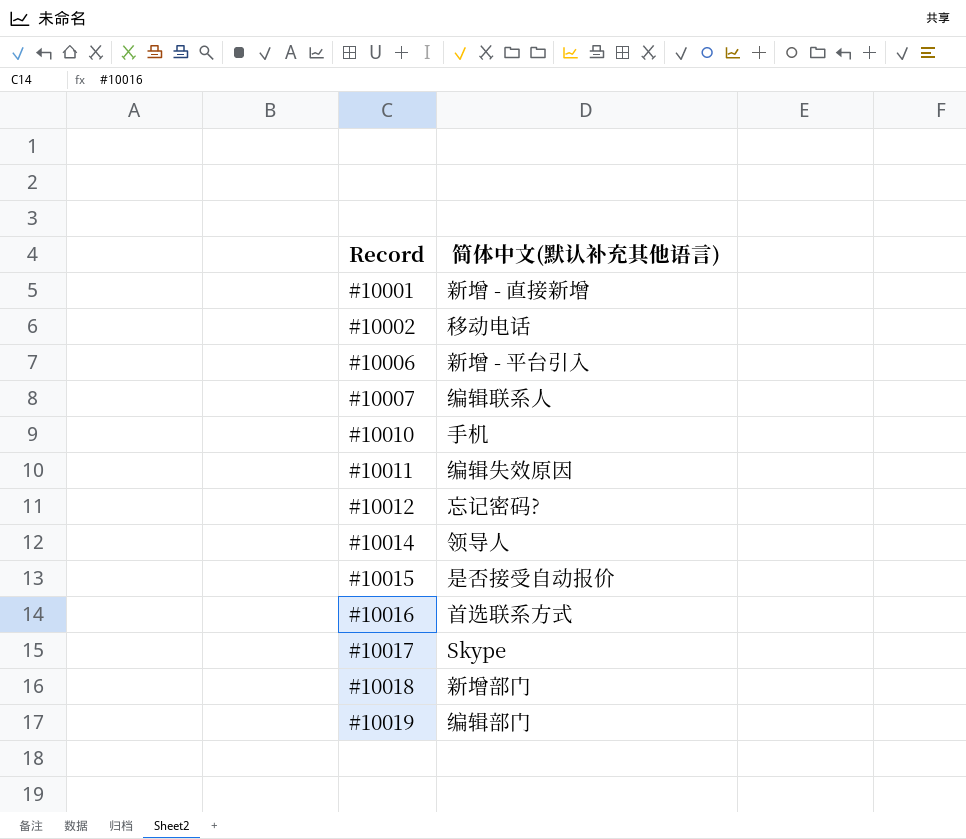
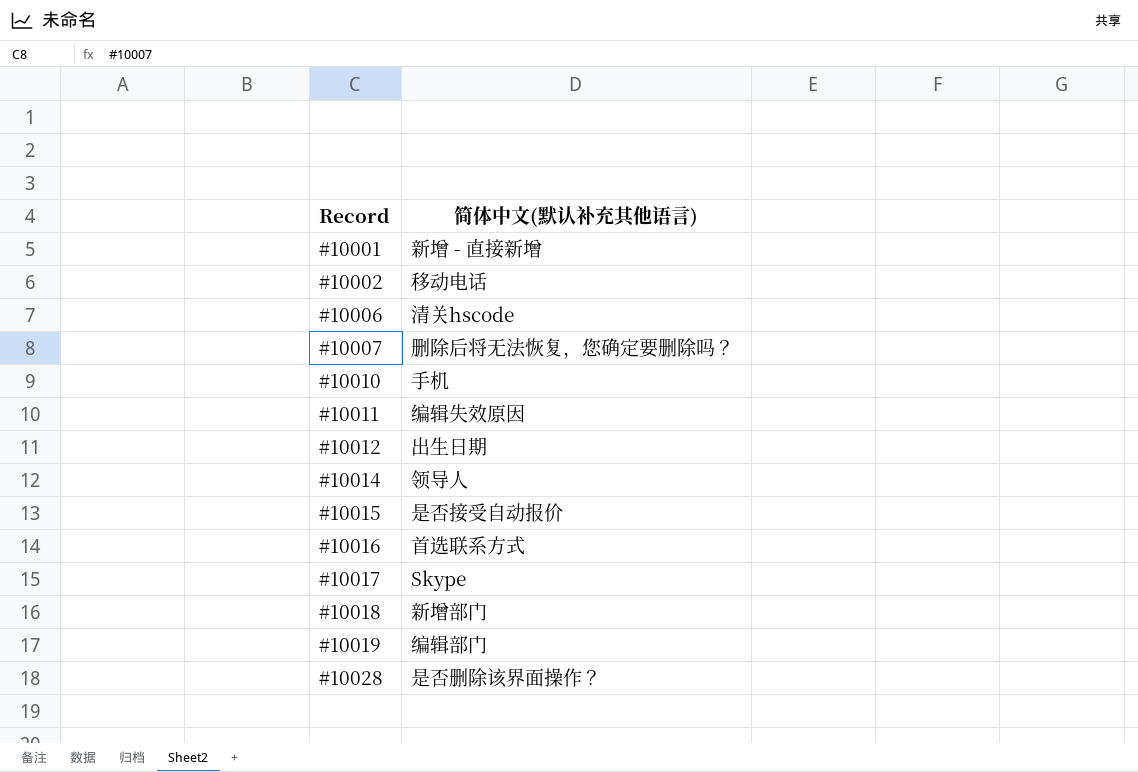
#10006 | 简体中文(默认补充其他语言): 新增 - 平台引入 -> 清关hscode
#10007 | 简体中文(默认补充其他语言): 编辑联系人 -> 删除后将无法恢复，您确定要删除吗？
#10012 | 简体中文(默认补充其他语言): 忘记密码? -> 出生日期
row #10028: none -> 是否删除该界面操作？

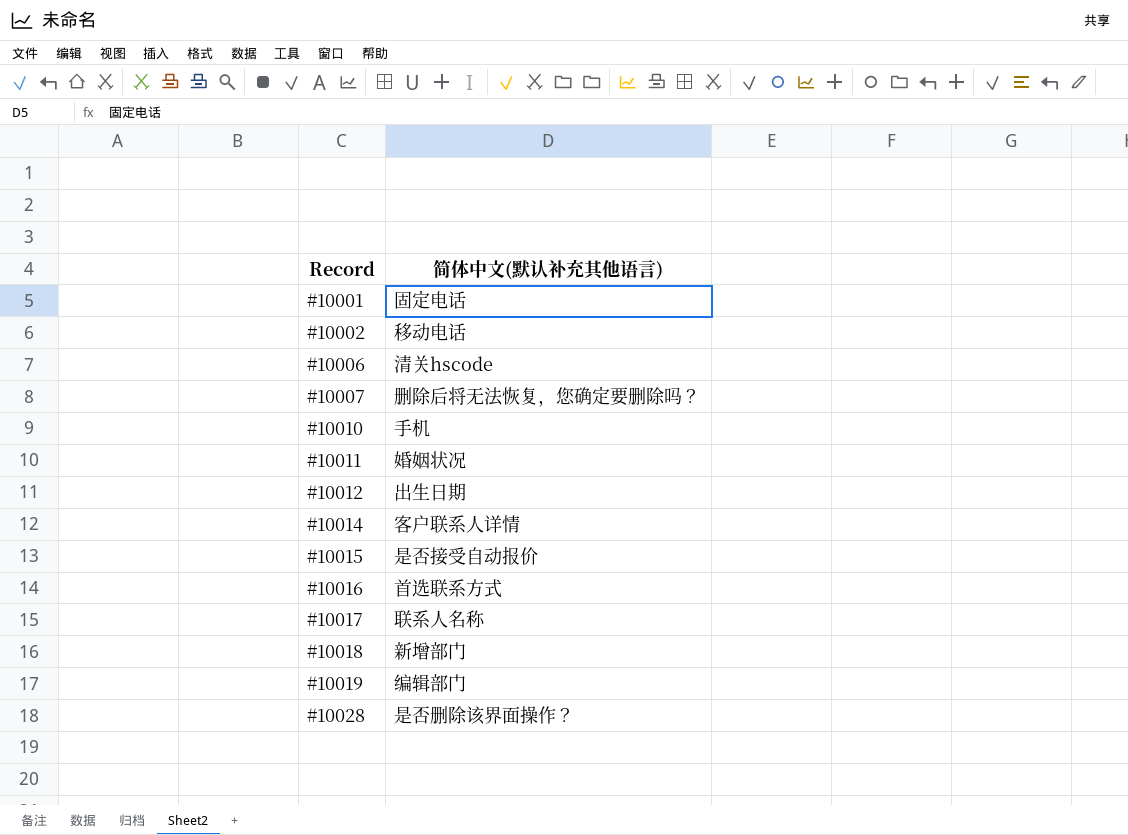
#10001 | 简体中文(默认补充其他语言): 新增 - 直接新增 -> 固定电话
#10011 | 简体中文(默认补充其他语言): 编辑失效原因 -> 婚姻状况
#10014 | 简体中文(默认补充其他语言): 领导人 -> 客户联系人详情
#10017 | 简体中文(默认补充其他语言): Skype -> 联系人名称

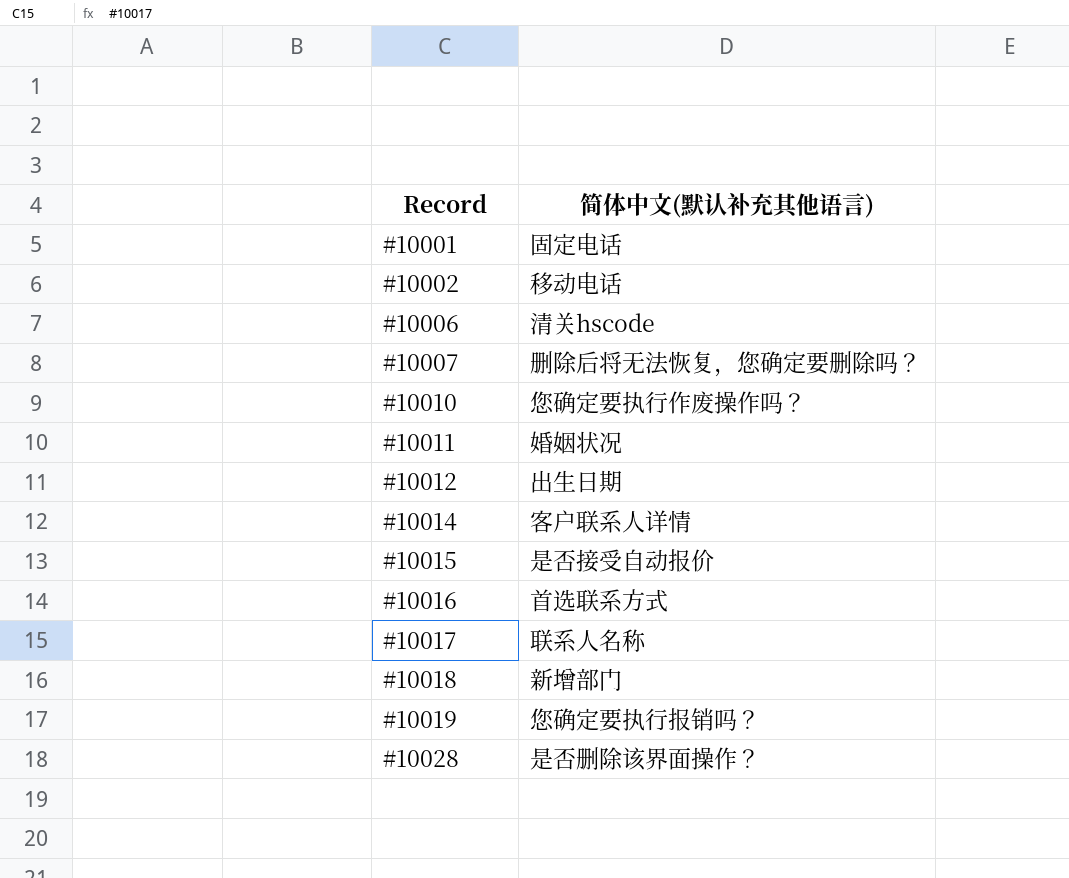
#10010 | 简体中文(默认补充其他语言): 手机 -> 您确定要执行作废操作吗？
#10019 | 简体中文(默认补充其他语言): 编辑部门 -> 您确定要执行报销吗？

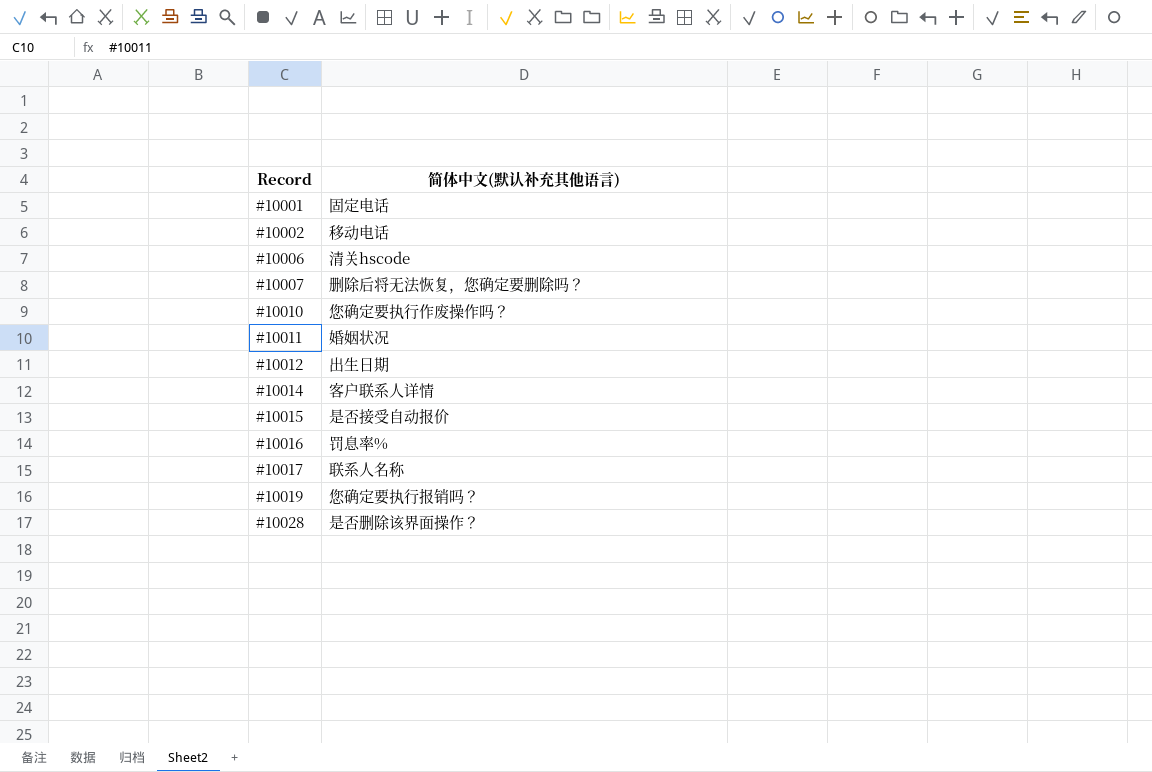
row #10018: 新增部门 -> none
#10016 | 简体中文(默认补充其他语言): 首选联系方式 -> 罚息率%

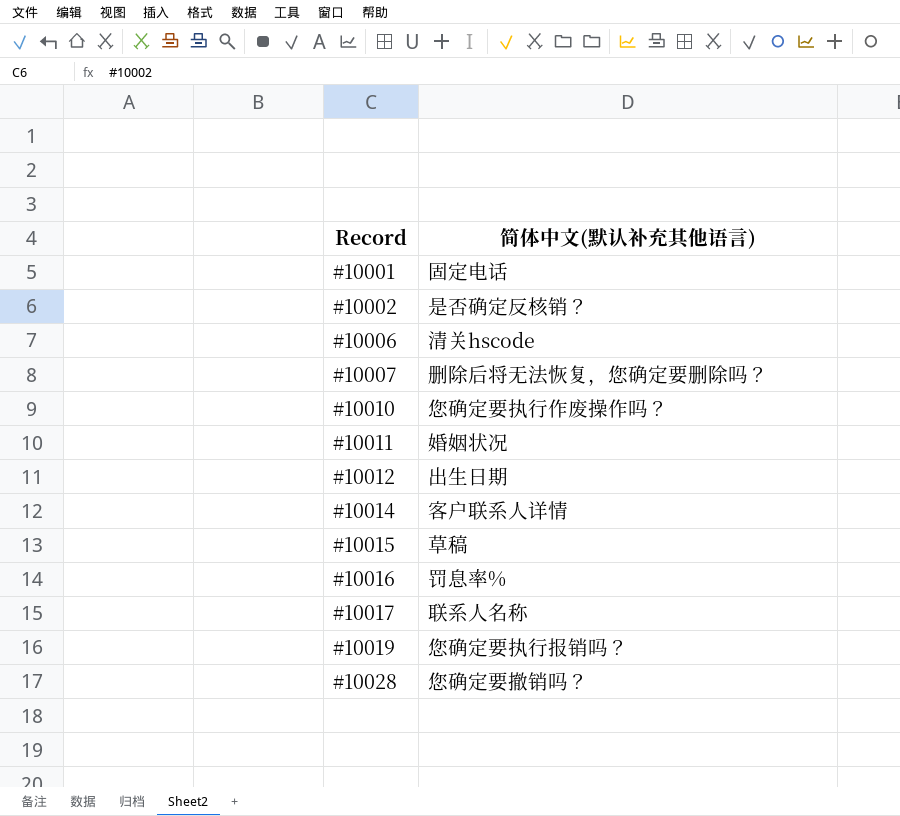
#10002 | 简体中文(默认补充其他语言): 移动电话 -> 是否确定反核销？
#10015 | 简体中文(默认补充其他语言): 是否接受自动报价 -> 草稿
#10028 | 简体中文(默认补充其他语言): 是否删除该界面操作？ -> 您确定要撤销吗？

